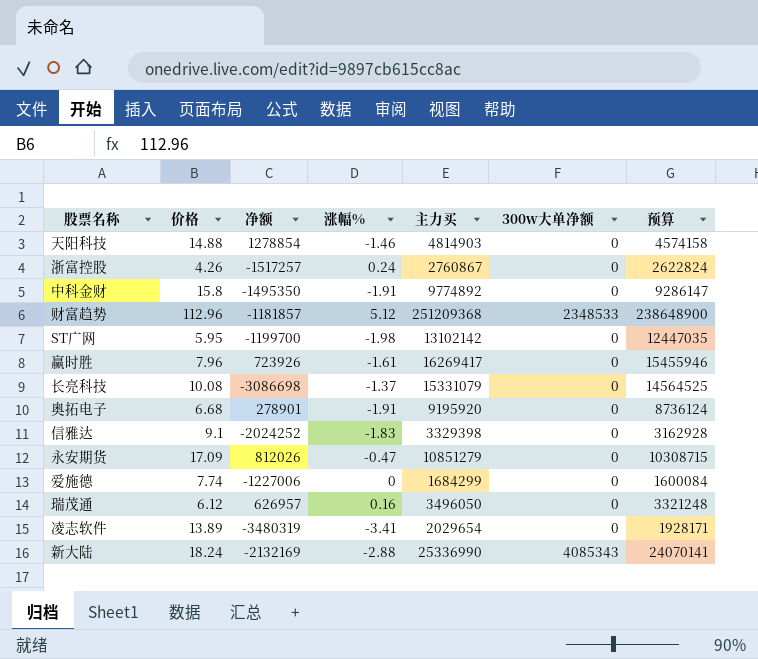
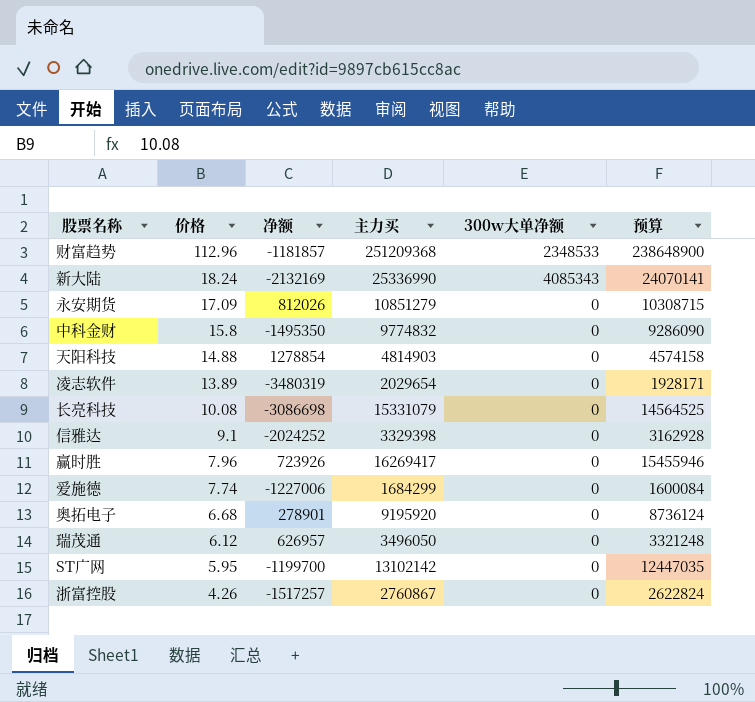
row order: none -> 价格 descending
column 涨幅% | position: 4 -> none
中科金财 | 主力买: 9774892 -> 9774832
中科金财 | 预算: 9286147 -> 9286090

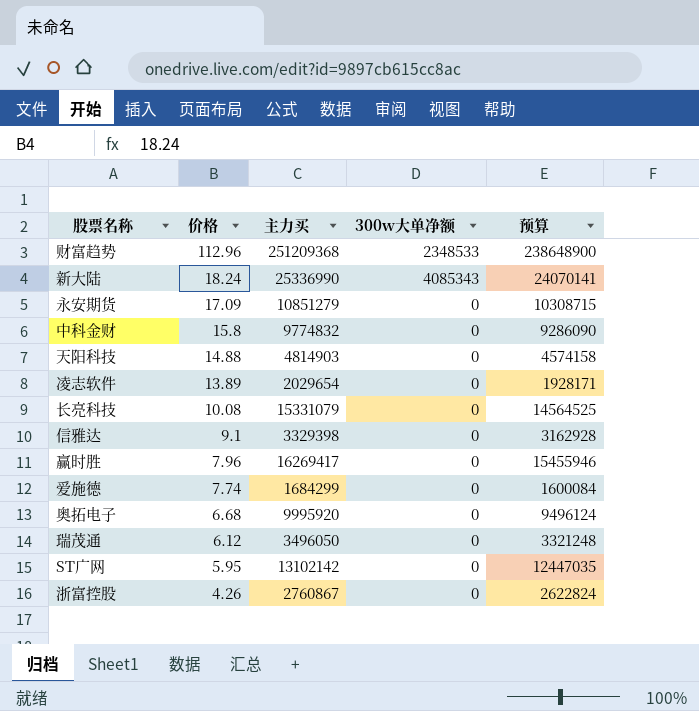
column 净额 | position: 3 -> none
奥拓电子 | 主力买: 9195920 -> 9995920
奥拓电子 | 预算: 8736124 -> 9496124

